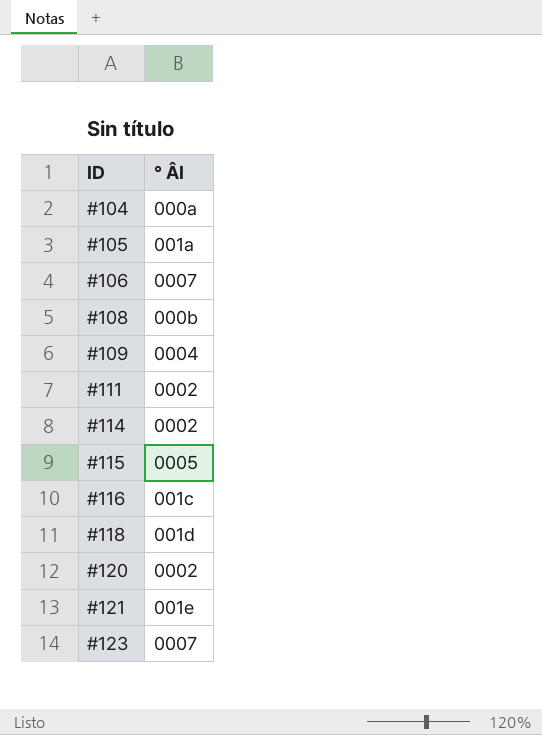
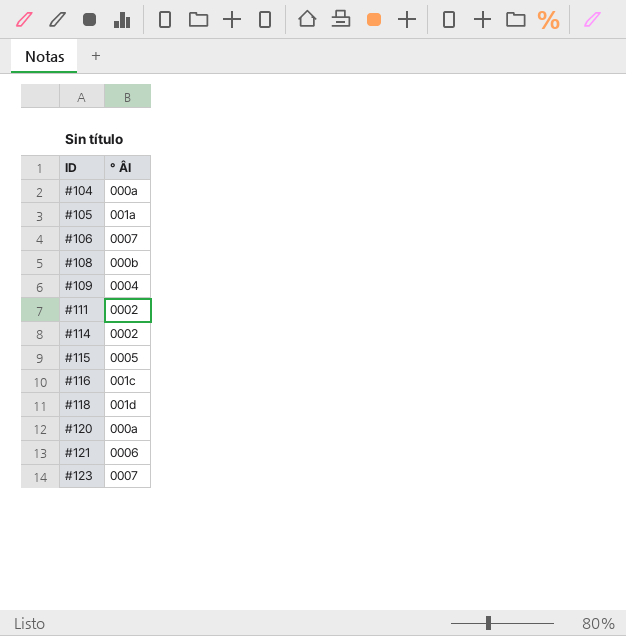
#120 | ° ÂI: 0002 -> 000a
#121 | ° ÂI: 001e -> 0006

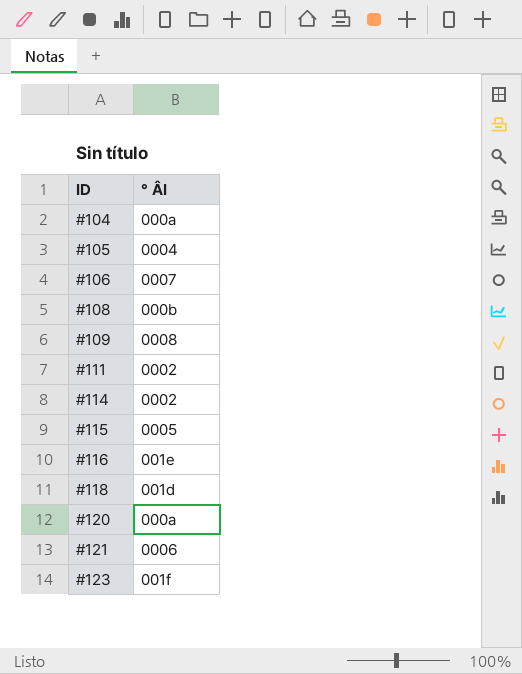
#105 | ° ÂI: 001a -> 0004
#109 | ° ÂI: 0004 -> 0008
#116 | ° ÂI: 001c -> 001e
#123 | ° ÂI: 0007 -> 001f

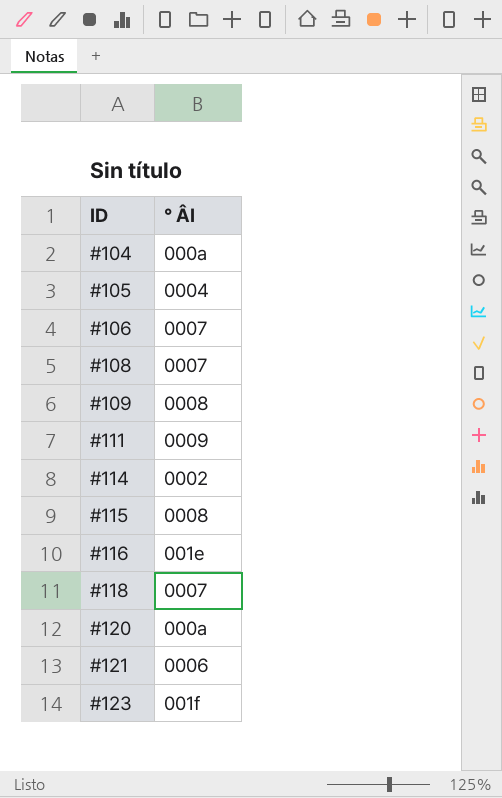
#108 | ° ÂI: 000b -> 0007
#111 | ° ÂI: 0002 -> 0009
#115 | ° ÂI: 0005 -> 0008
#118 | ° ÂI: 001d -> 0007

